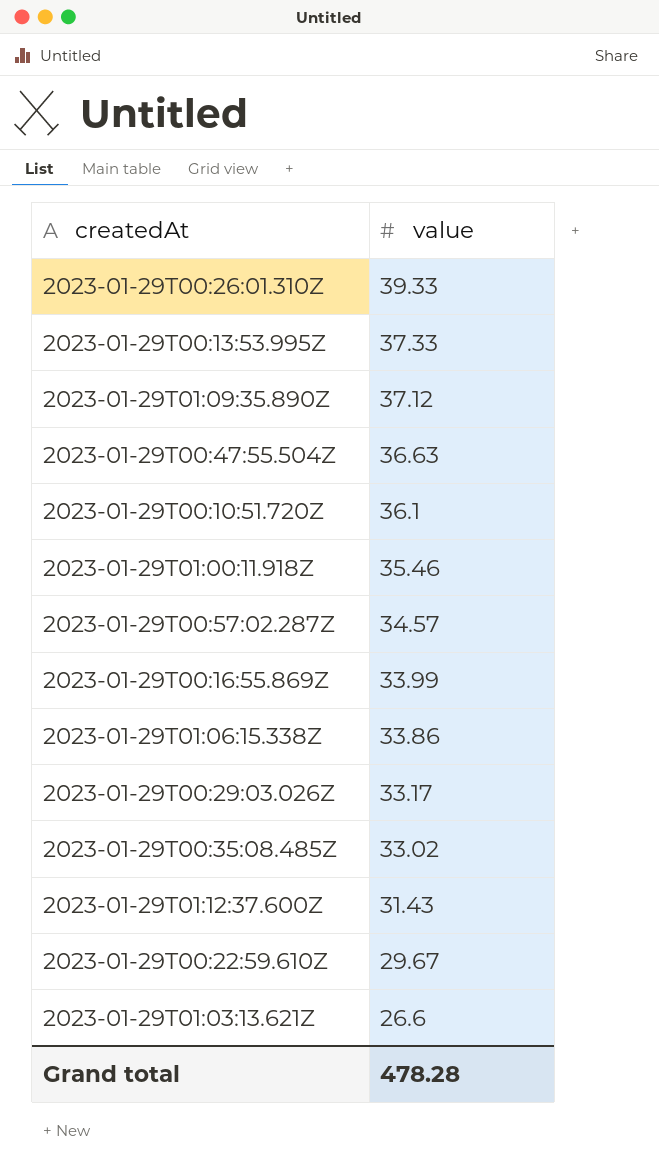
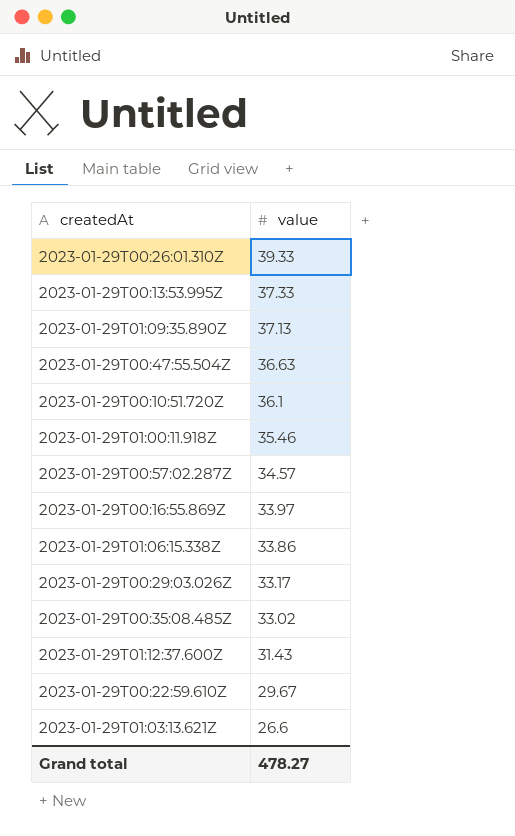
2023-01-29T01:09:35.890Z | value: 37.12 -> 37.13
2023-01-29T00:16:55.869Z | value: 33.99 -> 33.97
Grand total | value: 478.28 -> 478.27

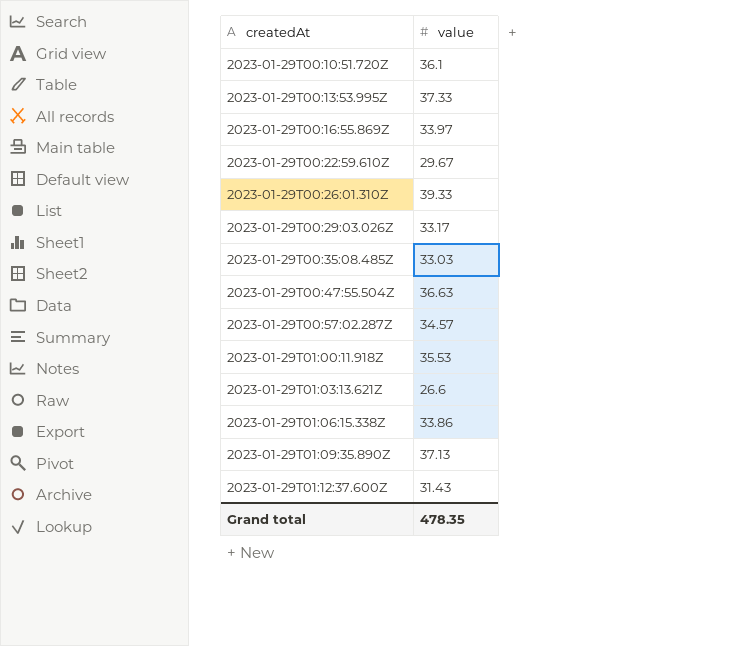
row order: value descending -> createdAt ascending
2023-01-29T00:35:08.485Z | value: 33.02 -> 33.03
2023-01-29T01:00:11.918Z | value: 35.46 -> 35.53
Grand total | value: 478.27 -> 478.35

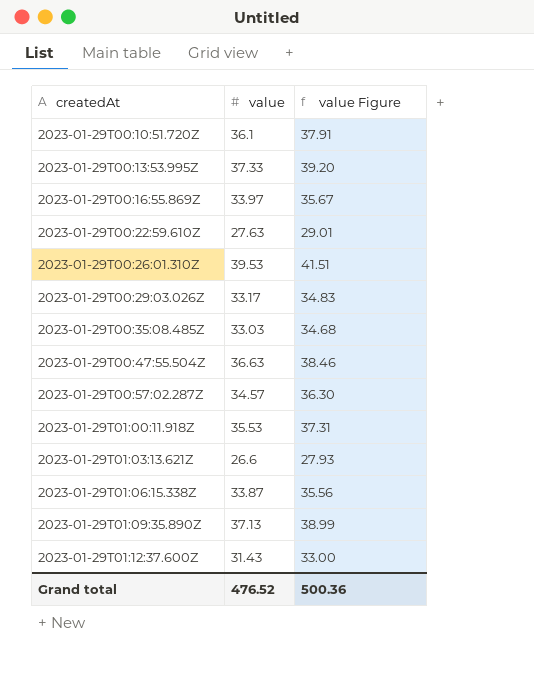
column value Figure | formula: none -> [value] * 1.05
2023-01-29T00:22:59.610Z | value: 29.67 -> 27.63
2023-01-29T00:26:01.310Z | value: 39.33 -> 39.53
2023-01-29T01:06:15.338Z | value: 33.86 -> 33.87
Grand total | value: 478.35 -> 476.52

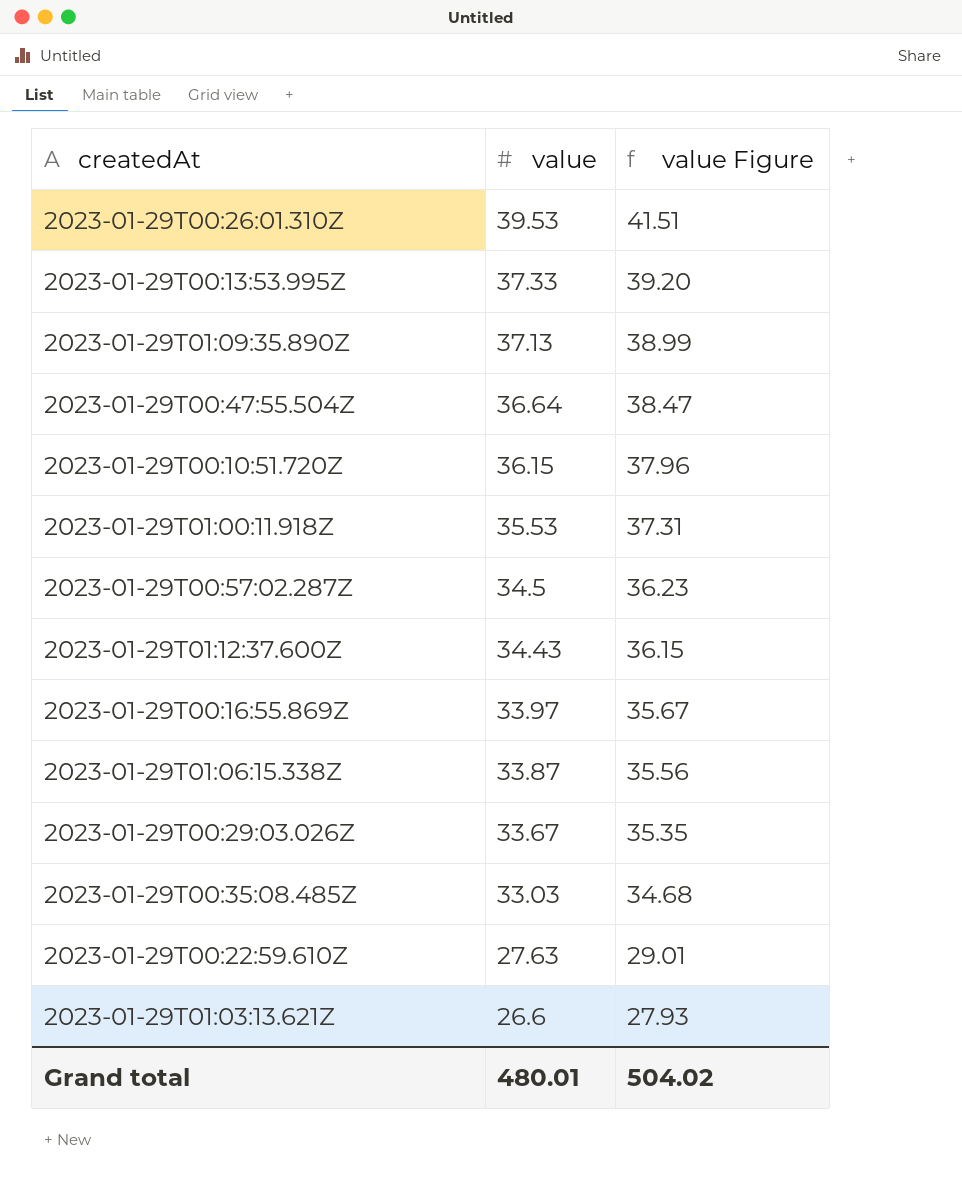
row order: createdAt ascending -> value descending
2023-01-29T00:47:55.504Z | value: 36.63 -> 36.64
2023-01-29T00:47:55.504Z | value Figure: 38.46 -> 38.47
2023-01-29T00:10:51.720Z | value: 36.1 -> 36.15
2023-01-29T00:10:51.720Z | value Figure: 37.91 -> 37.96
2023-01-29T00:57:02.287Z | value: 34.57 -> 34.5
2023-01-29T00:57:02.287Z | value Figure: 36.30 -> 36.23
2023-01-29T01:12:37.600Z | value: 31.43 -> 34.43
2023-01-29T01:12:37.600Z | value Figure: 33.00 -> 36.15
2023-01-29T00:29:03.026Z | value: 33.17 -> 33.67
2023-01-29T00:29:03.026Z | value Figure: 34.83 -> 35.35
Grand total | value: 476.52 -> 480.01
Grand total | value Figure: 500.36 -> 504.02

